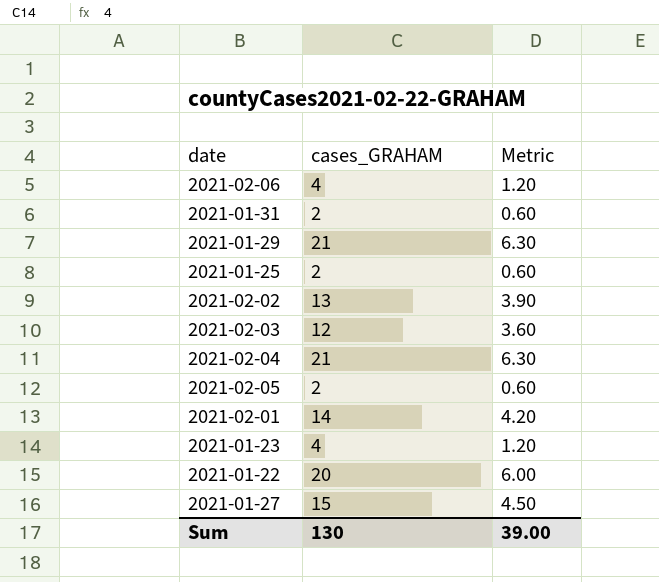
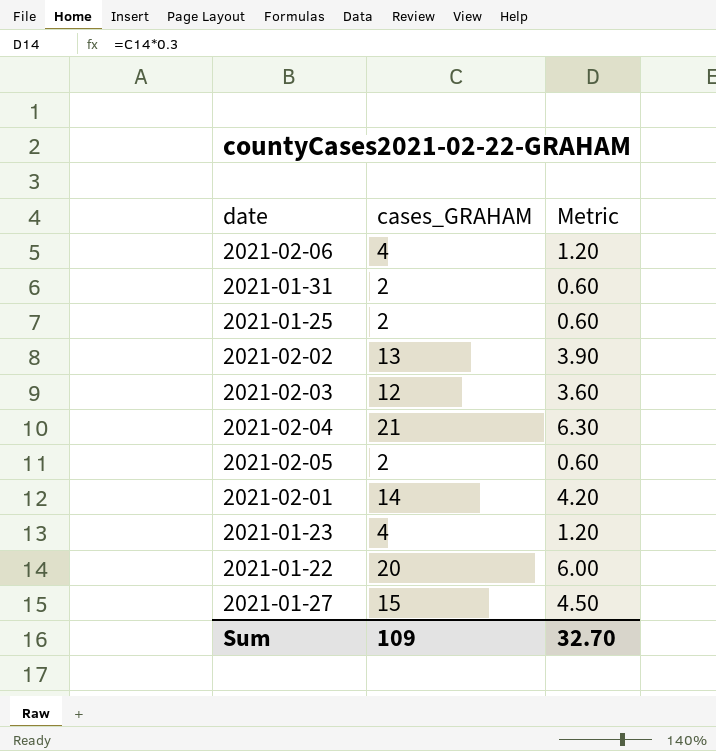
row 2021-01-29: 21 | 6.30 -> none
Sum | cases_GRAHAM: 130 -> 109
Sum | Metric: 39.00 -> 32.70

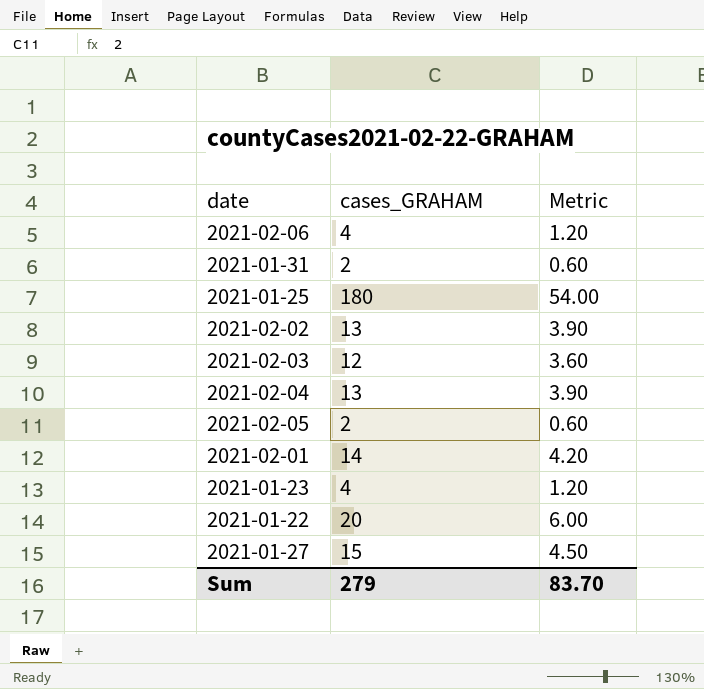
2021-01-25 | cases_GRAHAM: 2 -> 180
2021-01-25 | Metric: 0.60 -> 54.00
2021-02-04 | cases_GRAHAM: 21 -> 13
2021-02-04 | Metric: 6.30 -> 3.90
Sum | cases_GRAHAM: 109 -> 279
Sum | Metric: 32.70 -> 83.70

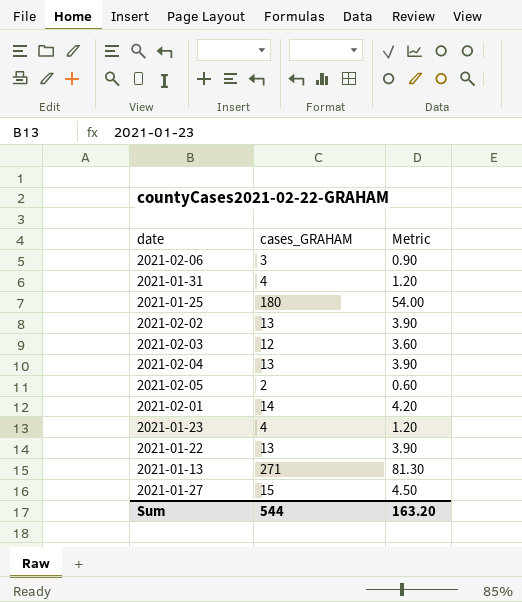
2021-02-06 | cases_GRAHAM: 4 -> 3
2021-02-06 | Metric: 1.20 -> 0.90
2021-01-31 | cases_GRAHAM: 2 -> 4
2021-01-31 | Metric: 0.60 -> 1.20
2021-01-22 | cases_GRAHAM: 20 -> 13
2021-01-22 | Metric: 6.00 -> 3.90
row 2021-01-13: none -> 271 | 81.30
Sum | cases_GRAHAM: 279 -> 544
Sum | Metric: 83.70 -> 163.20

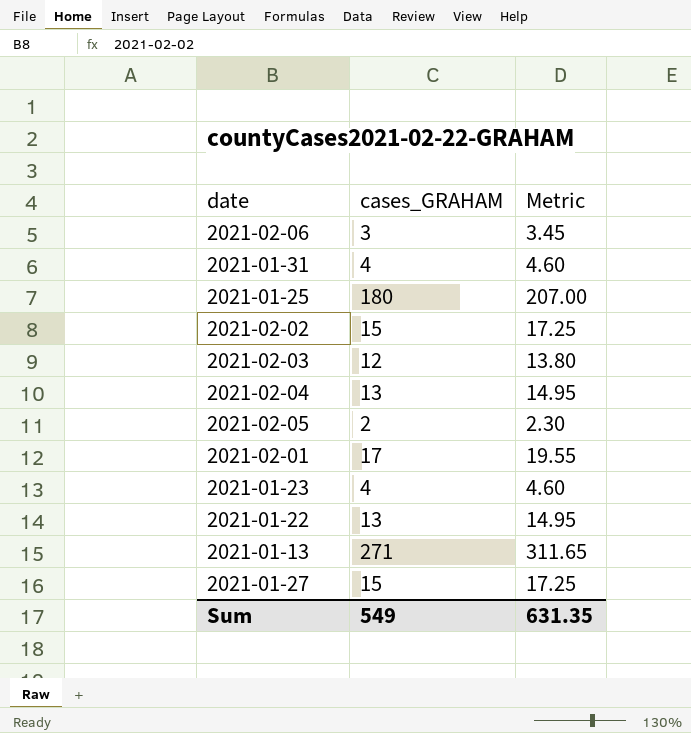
column Metric | formula: [cases_GRAHAM] * 0.3 -> [cases_GRAHAM] * 1.15
2021-02-02 | cases_GRAHAM: 13 -> 15
2021-02-01 | cases_GRAHAM: 14 -> 17
Sum | cases_GRAHAM: 544 -> 549
Sum | Metric: 163.20 -> 631.35

